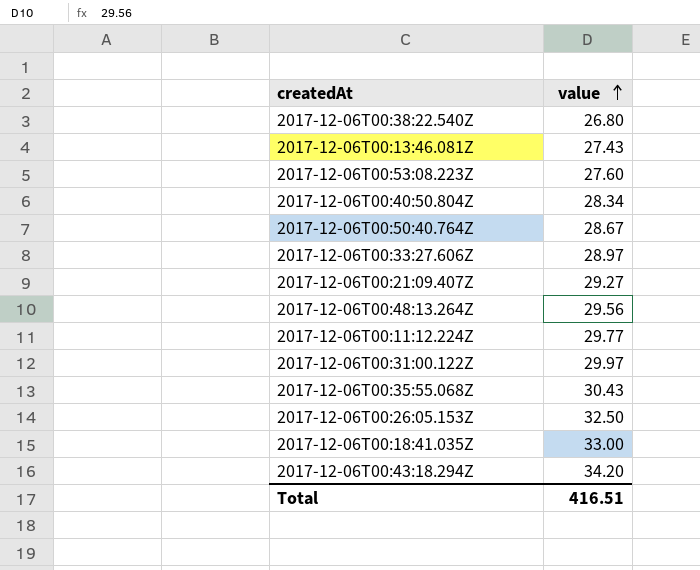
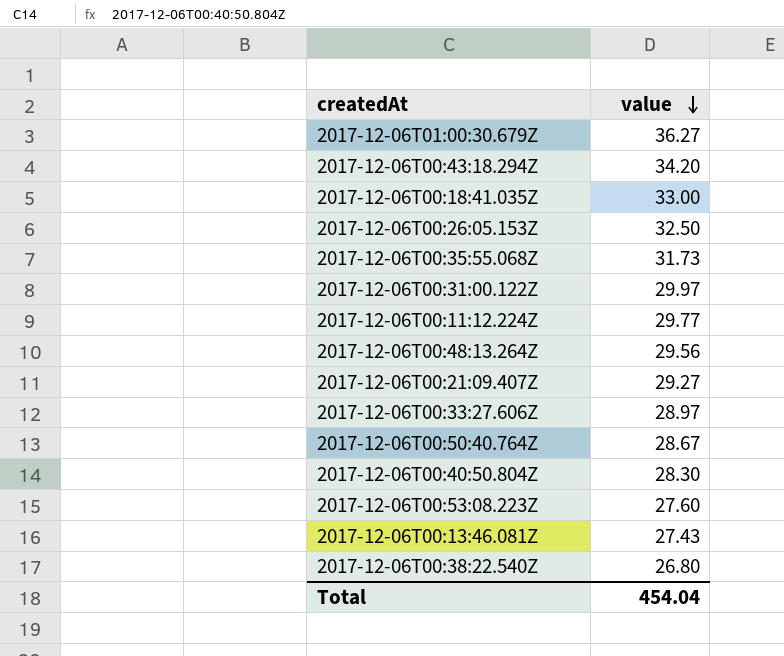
row order: value ascending -> value descending
row 2017-12-06T01:00:30.679Z: none -> 36.27
2017-12-06T00:35:55.068Z | value: 30.43 -> 31.73
2017-12-06T00:40:50.804Z | value: 28.34 -> 28.30
Total | value: 416.51 -> 454.04

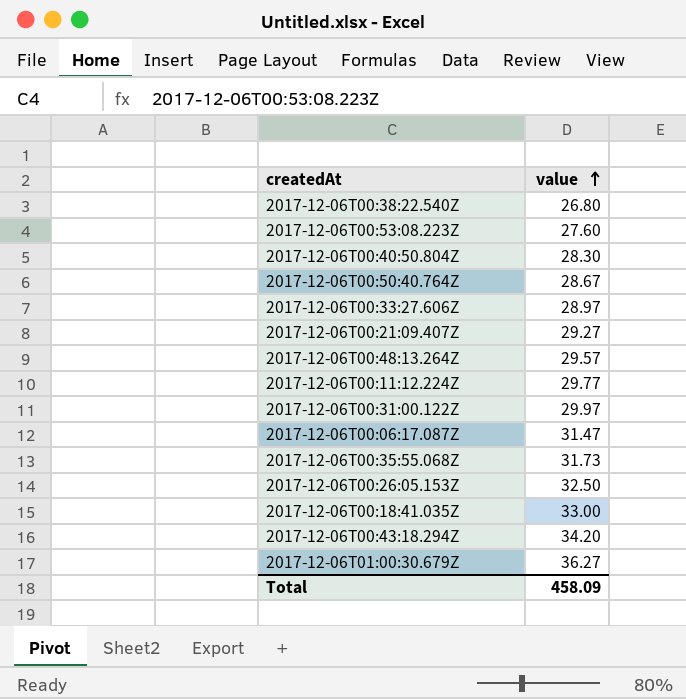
row order: value descending -> value ascending
row 2017-12-06T00:13:46.081Z: 27.43 -> none
2017-12-06T00:48:13.264Z | value: 29.56 -> 29.57
row 2017-12-06T00:06:17.087Z: none -> 31.47
Total | value: 454.04 -> 458.09

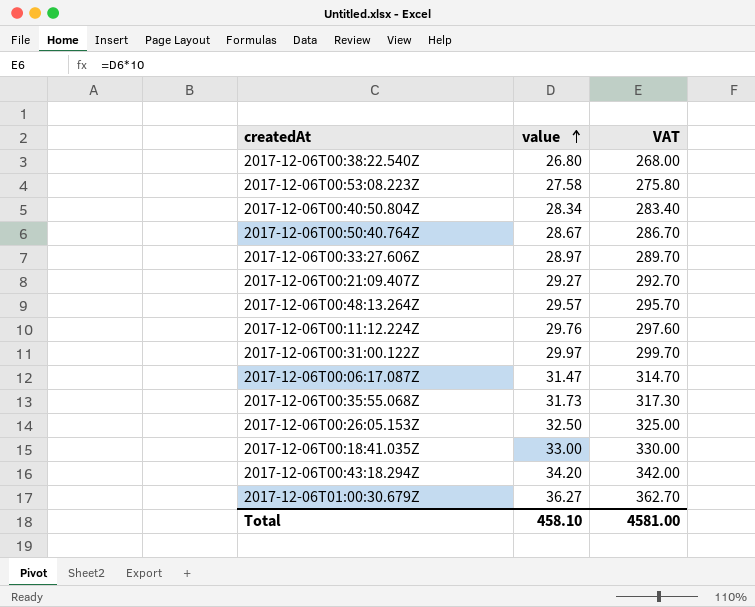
column VAT | formula: none -> [value] * 10
2017-12-06T00:53:08.223Z | value: 27.60 -> 27.58
2017-12-06T00:40:50.804Z | value: 28.30 -> 28.34
2017-12-06T00:11:12.224Z | value: 29.77 -> 29.76
Total | value: 458.09 -> 458.10

